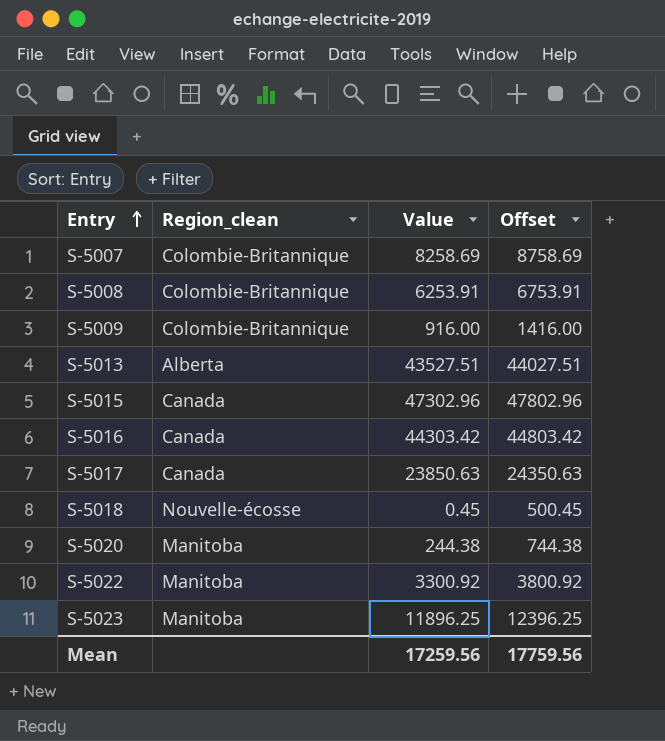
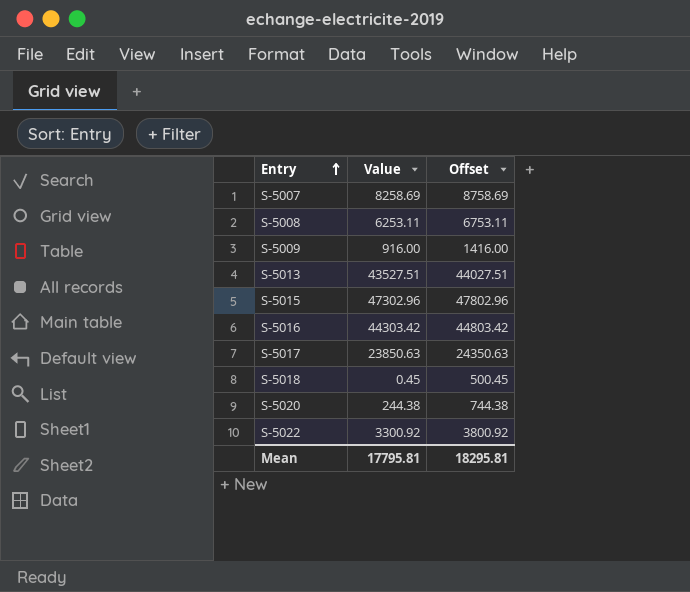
column Region_clean | position: 2 -> none
row S-5023: Manitoba | 11896.25 | 12396.25 -> none
S-5008 | Value: 6253.91 -> 6253.11
S-5008 | Offset: 6753.91 -> 6753.11
Mean | Value: 17259.56 -> 17795.81
Mean | Offset: 17759.56 -> 18295.81

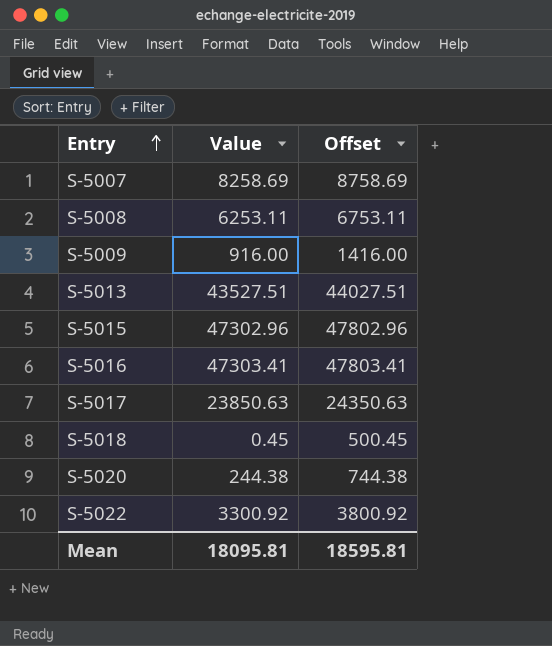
S-5016 | Value: 44303.42 -> 47303.41
S-5016 | Offset: 44803.42 -> 47803.41
Mean | Value: 17795.81 -> 18095.81
Mean | Offset: 18295.81 -> 18595.81

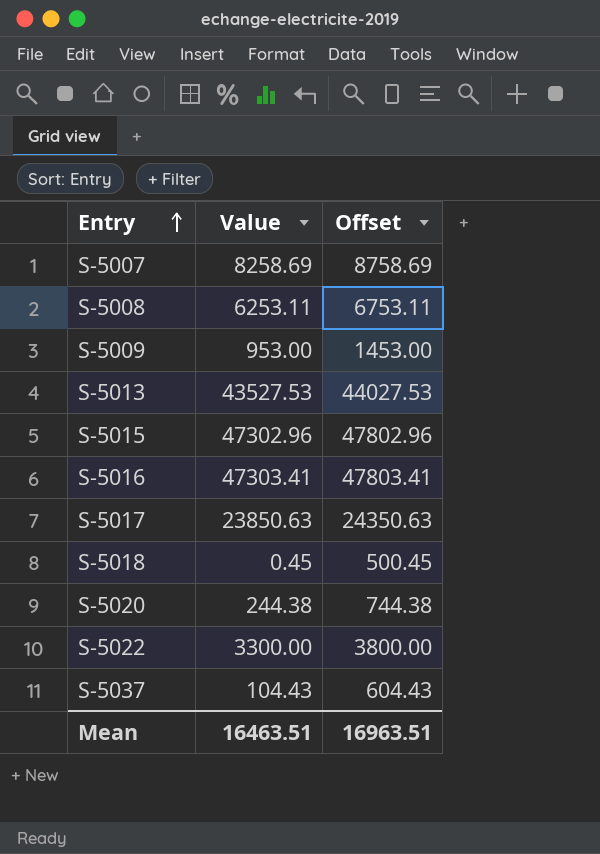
S-5009 | Value: 916.00 -> 953.00
S-5009 | Offset: 1416.00 -> 1453.00
S-5013 | Value: 43527.51 -> 43527.53
S-5013 | Offset: 44027.51 -> 44027.53
S-5022 | Value: 3300.92 -> 3300.00
S-5022 | Offset: 3800.92 -> 3800.00
row S-5037: none -> 104.43 | 604.43
Mean | Value: 18095.81 -> 16463.51
Mean | Offset: 18595.81 -> 16963.51

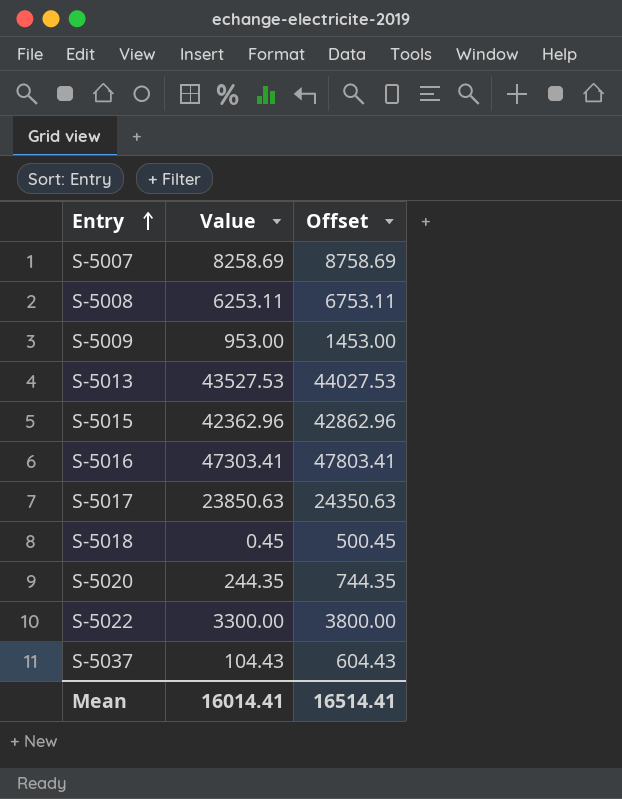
S-5015 | Value: 47302.96 -> 42362.96
S-5015 | Offset: 47802.96 -> 42862.96
S-5020 | Value: 244.38 -> 244.35
S-5020 | Offset: 744.38 -> 744.35
Mean | Value: 16463.51 -> 16014.41
Mean | Offset: 16963.51 -> 16514.41

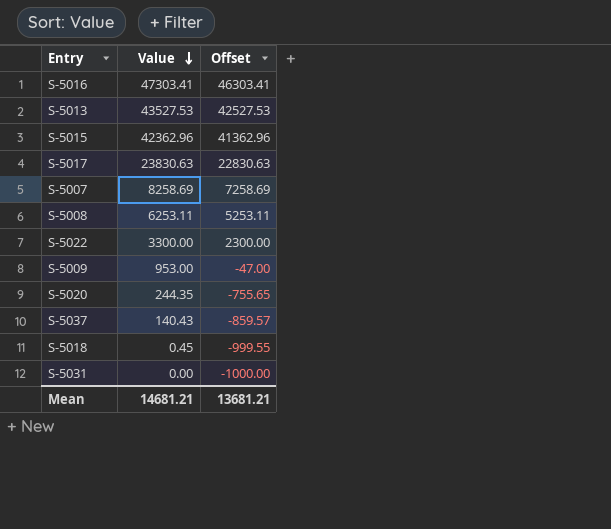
row order: Entry ascending -> Value descending
column Offset | formula: [Value] + 500 -> [Value] - 1000
S-5017 | Value: 23850.63 -> 23830.63
S-5037 | Value: 104.43 -> 140.43
row S-5031: none -> 0.00 | -1000.00
Mean | Value: 16014.41 -> 14681.21
Mean | Offset: 16514.41 -> 13681.21

